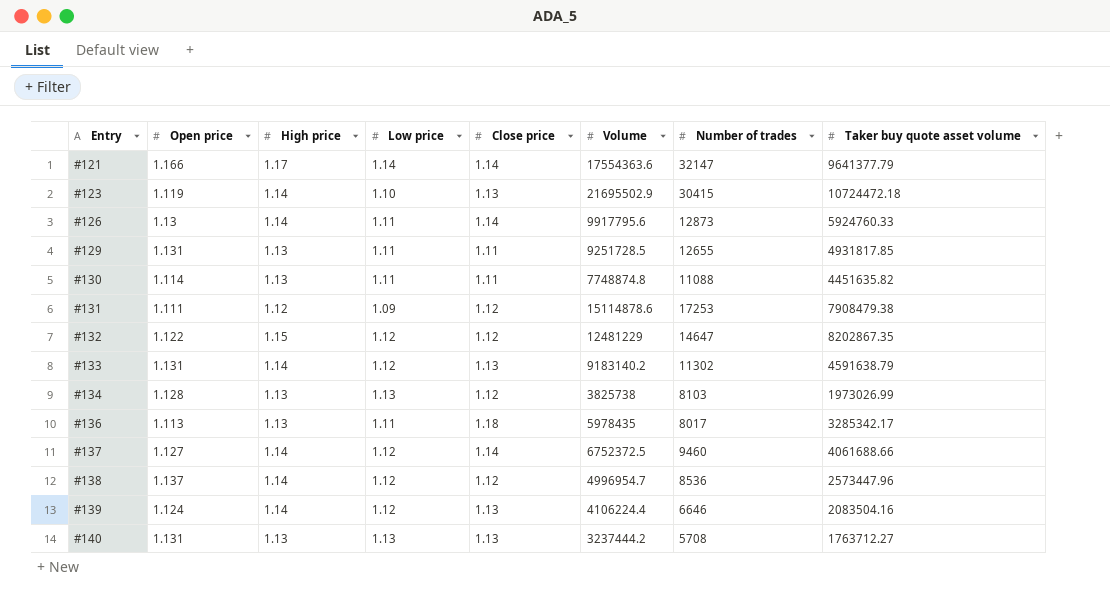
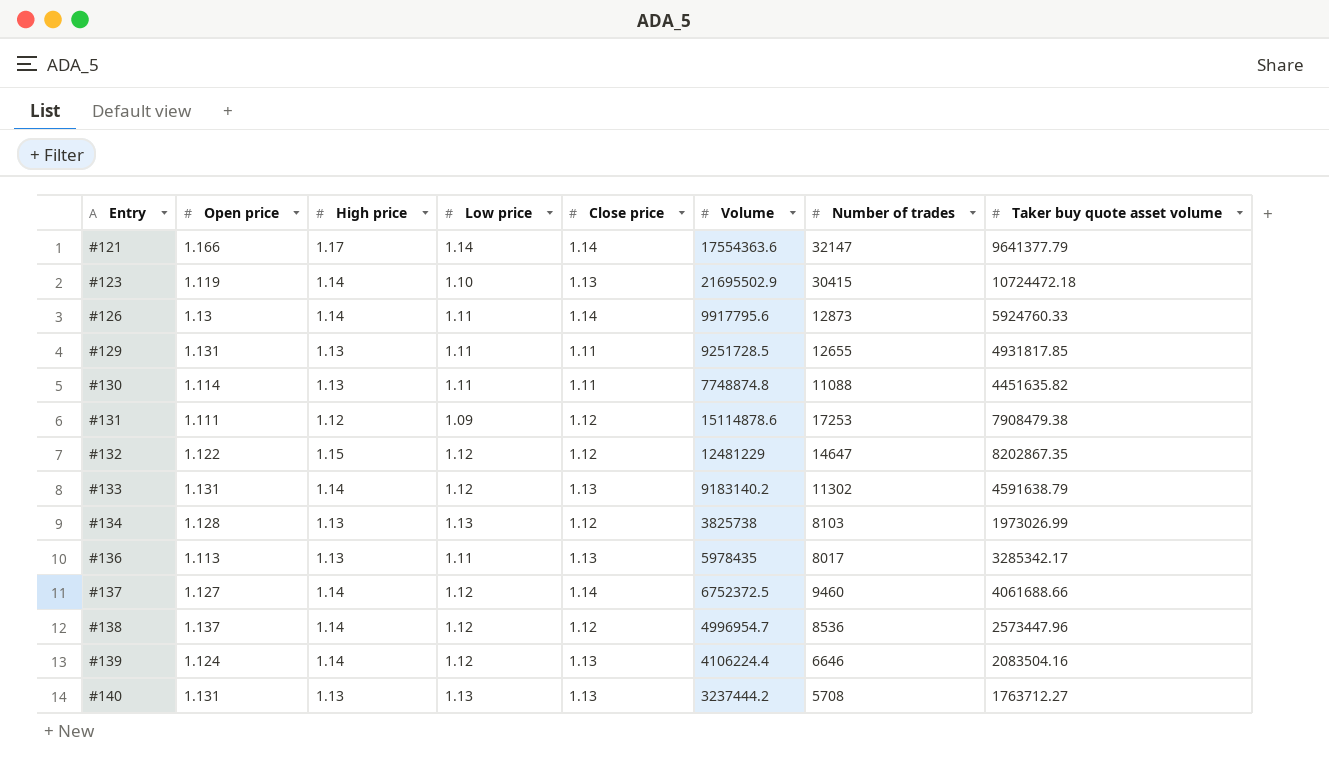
#136 | Close price: 1.18 -> 1.13

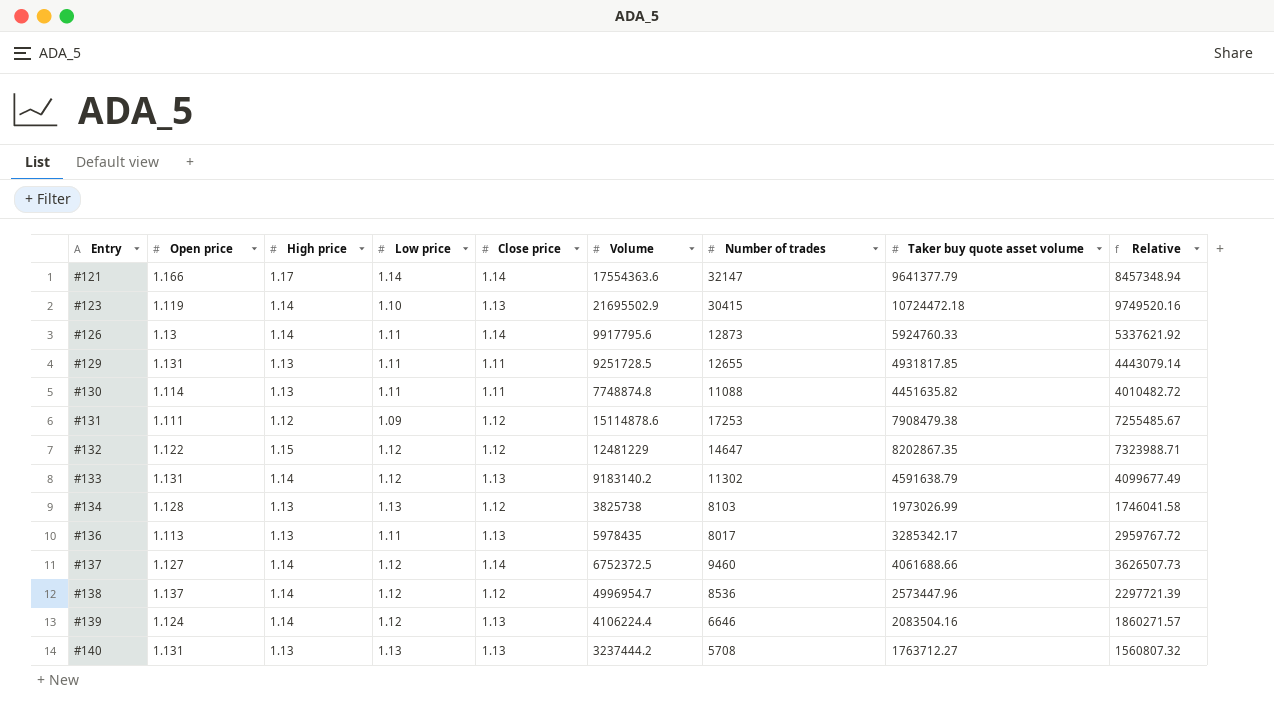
column Relative | formula: none -> [Taker buy quote asset volume] / [Low price]

